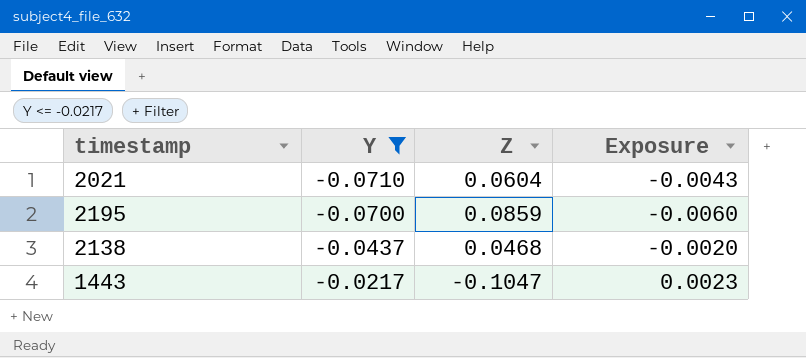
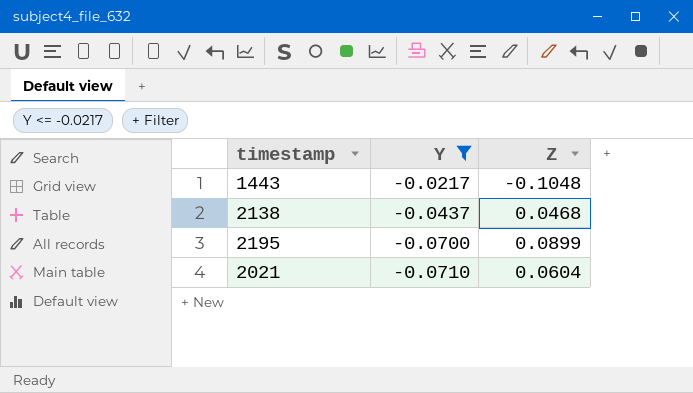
row order: Y ascending -> Y descending
column Exposure | formula: [Y] * [Z] -> none
1443 | Z: -0.1047 -> -0.1048
2195 | Z: 0.0859 -> 0.0899

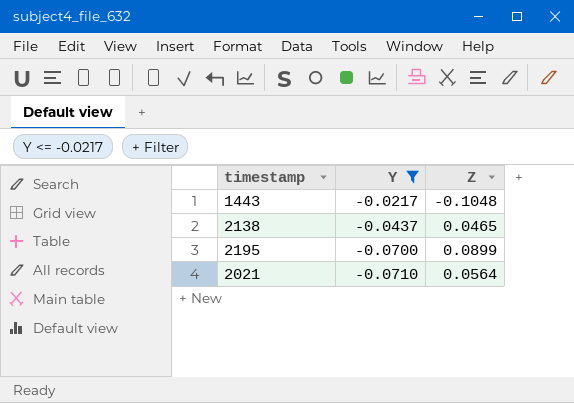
2138 | Z: 0.0468 -> 0.0465
2021 | Z: 0.0604 -> 0.0564

